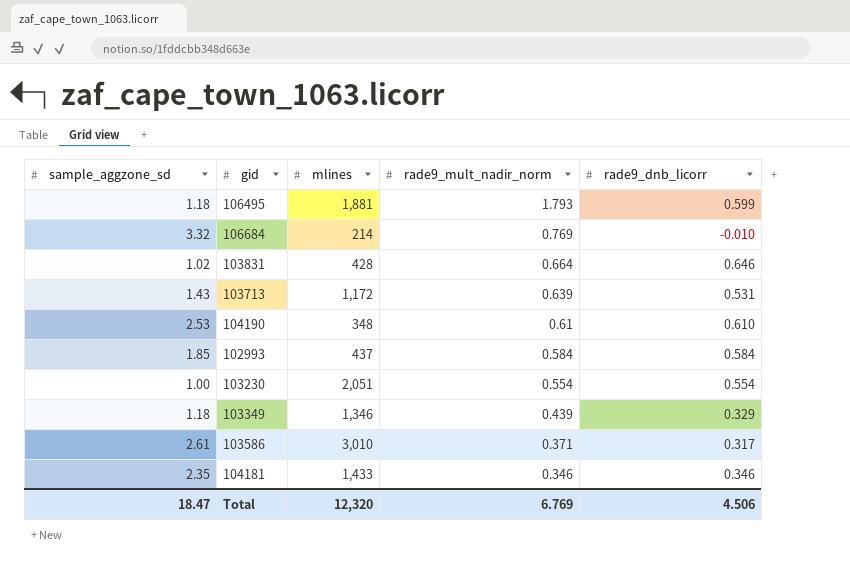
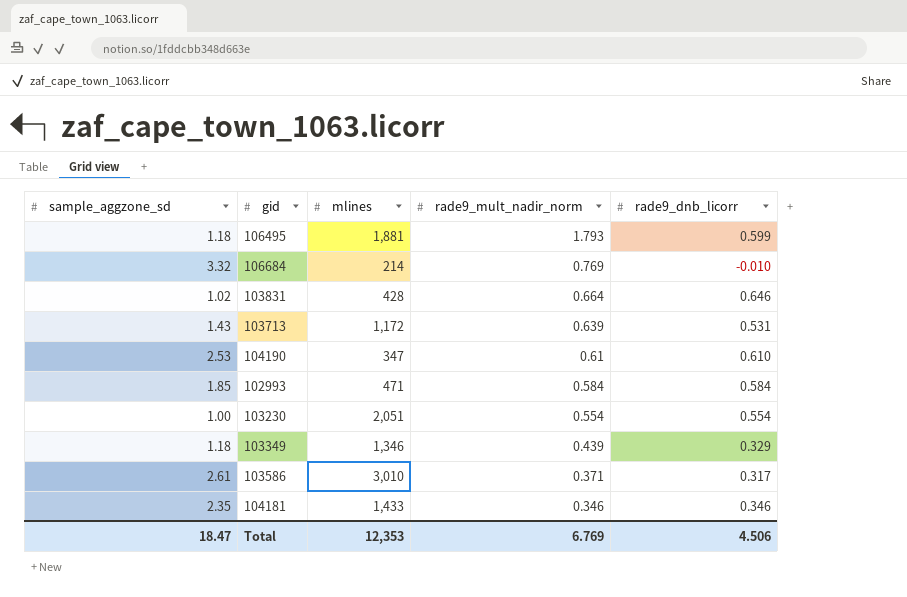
104190 | mlines: 348 -> 347
102993 | mlines: 437 -> 471
Total | mlines: 12,320 -> 12,353

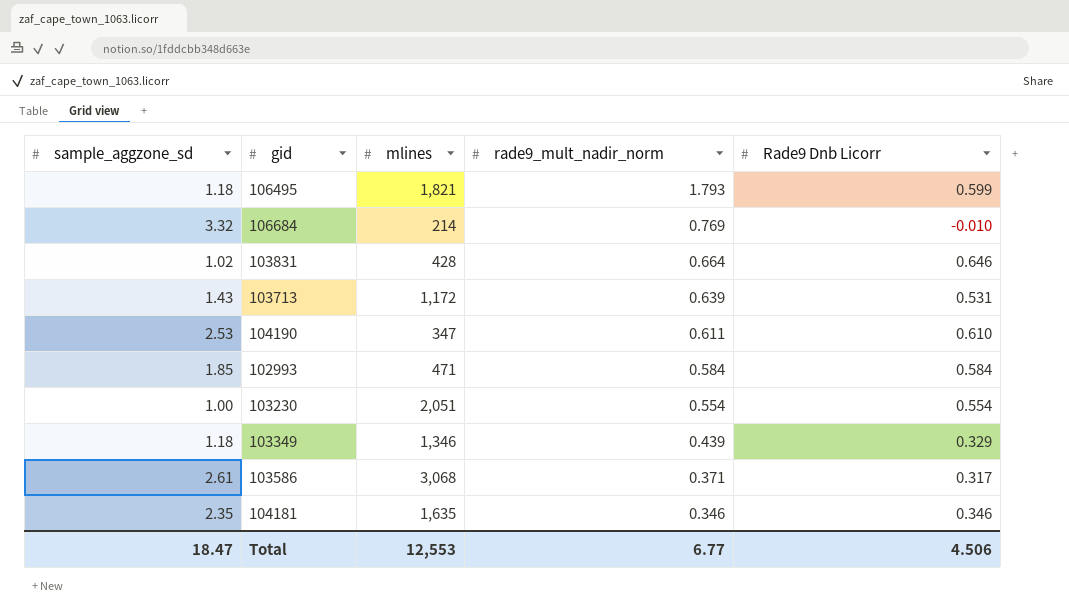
column name: rade9_dnb_licorr -> Rade9 Dnb Licorr
106495 | mlines: 1,881 -> 1,821
104190 | rade9_mult_nadir_norm: 0.61 -> 0.611
103586 | mlines: 3,010 -> 3,068
104181 | mlines: 1,433 -> 1,635
Total | mlines: 12,353 -> 12,553
Total | rade9_mult_nadir_norm: 6.769 -> 6.77

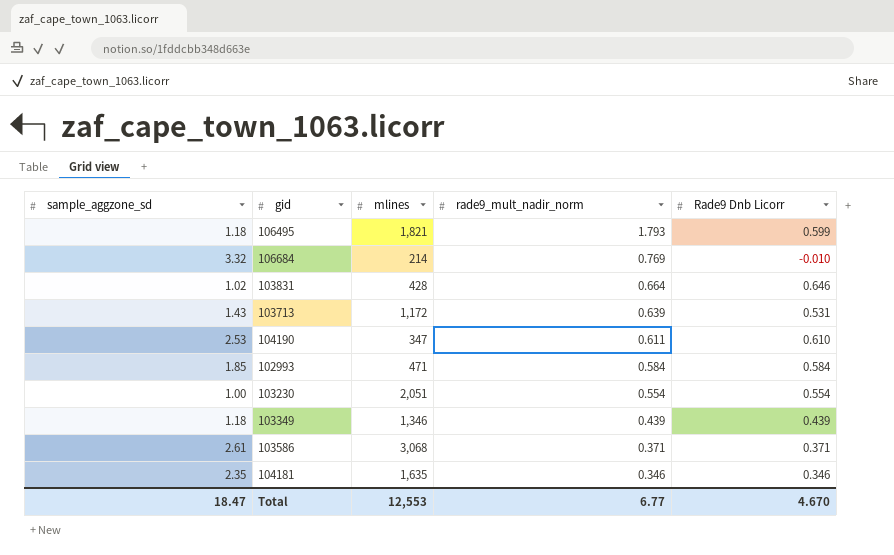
103349 | Rade9 Dnb Licorr: 0.329 -> 0.439
103586 | Rade9 Dnb Licorr: 0.317 -> 0.371
Total | Rade9 Dnb Licorr: 4.506 -> 4.670

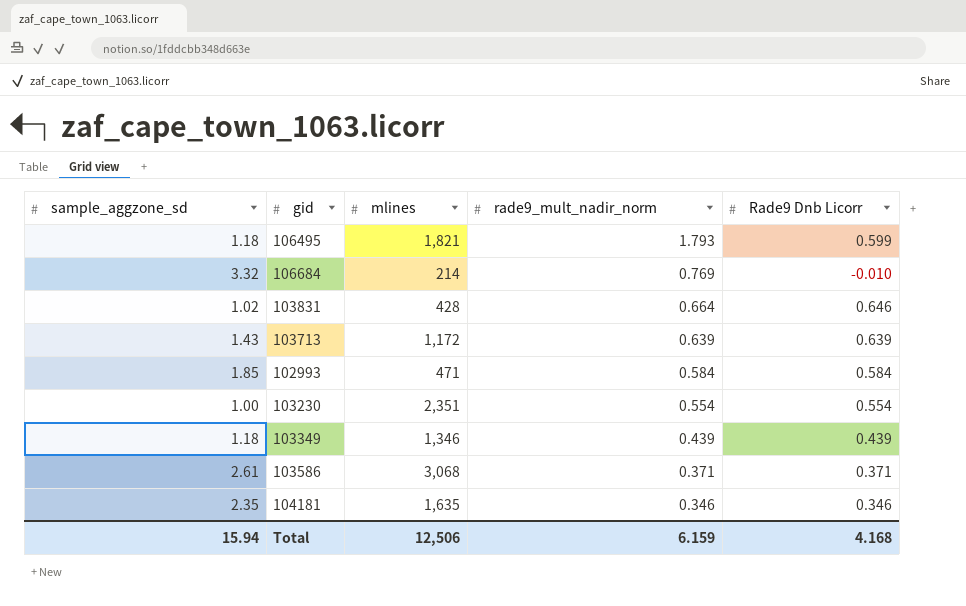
row 104190: 2.53 | 347 | 0.611 | 0.610 -> none
103713 | Rade9 Dnb Licorr: 0.531 -> 0.639
103230 | mlines: 2,051 -> 2,351
Total | sample_aggzone_sd: 18.47 -> 15.94
Total | mlines: 12,553 -> 12,506
Total | rade9_mult_nadir_norm: 6.77 -> 6.159
Total | Rade9 Dnb Licorr: 4.670 -> 4.168

